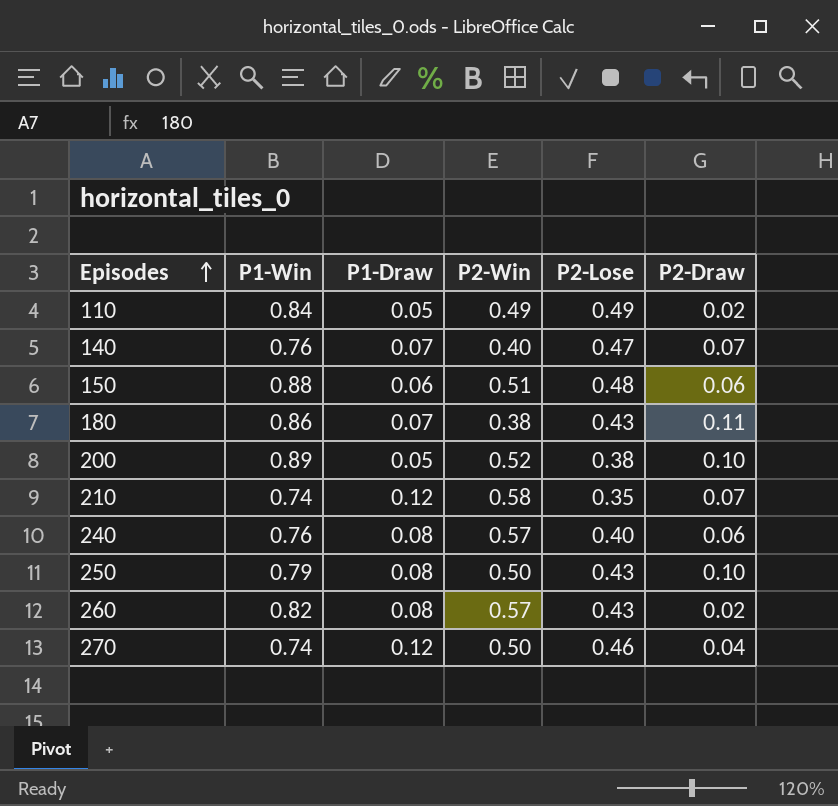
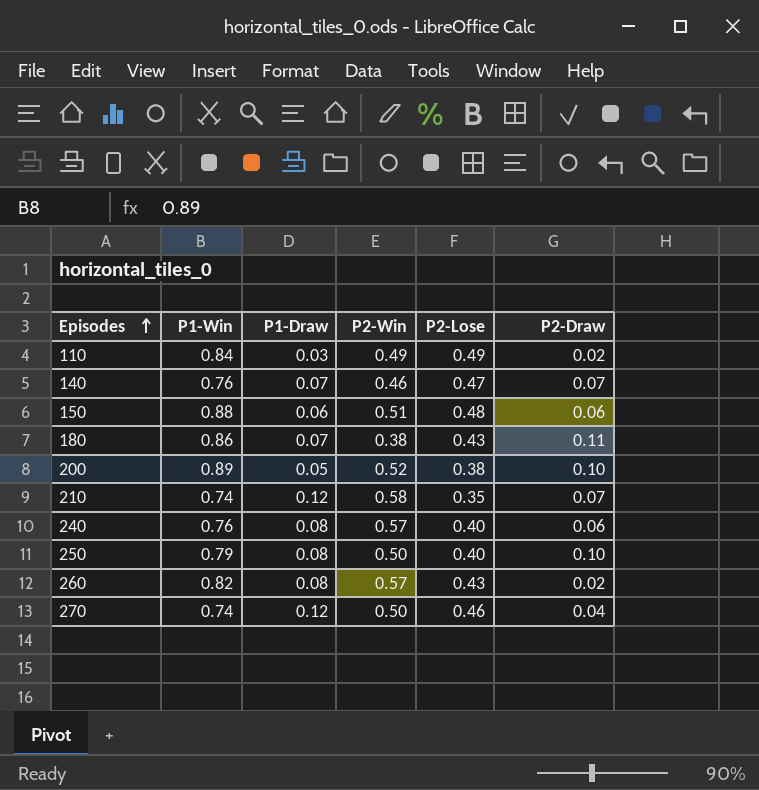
110 | P1-Draw: 0.05 -> 0.03
140 | P2-Win: 0.40 -> 0.46
250 | P2-Lose: 0.43 -> 0.40

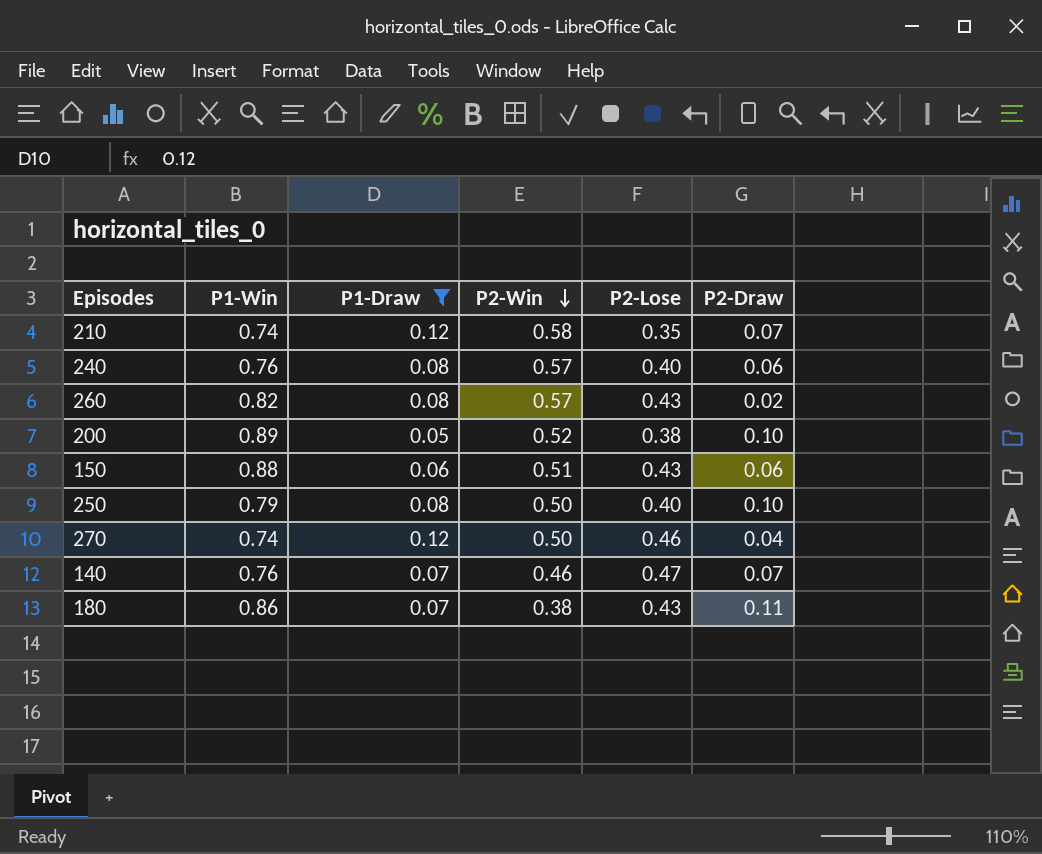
filter: none -> P1-Draw != 0.03
row order: Episodes ascending -> P2-Win descending
150 | P2-Lose: 0.48 -> 0.43

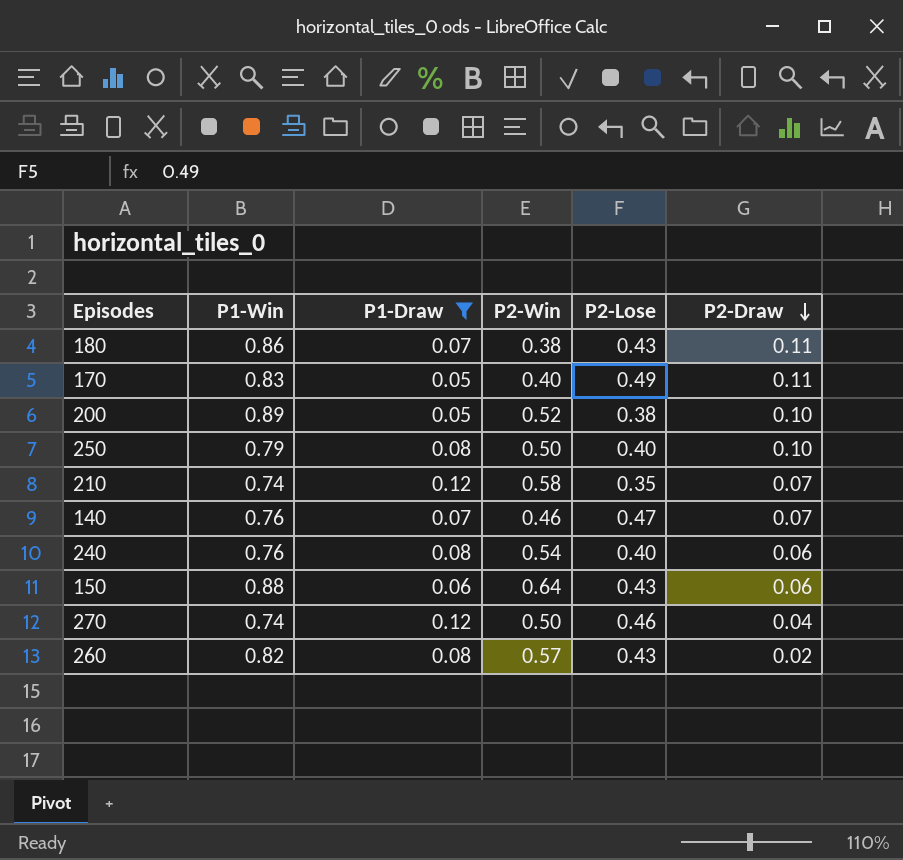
row order: P2-Win descending -> P2-Draw descending
row 170: none -> 0.83 | 0.05 | 0.40 | 0.49 | 0.11
240 | P2-Win: 0.57 -> 0.54
150 | P2-Win: 0.51 -> 0.64

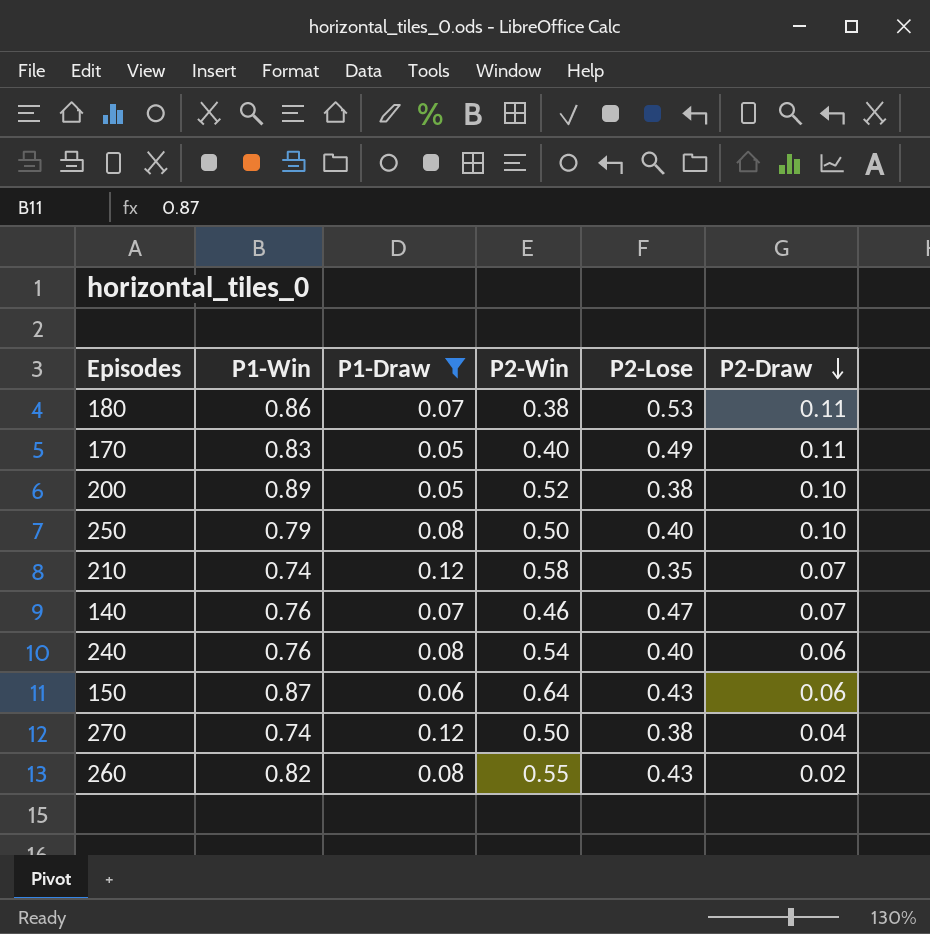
180 | P2-Lose: 0.43 -> 0.53
150 | P1-Win: 0.88 -> 0.87
270 | P2-Lose: 0.46 -> 0.38
260 | P2-Win: 0.57 -> 0.55

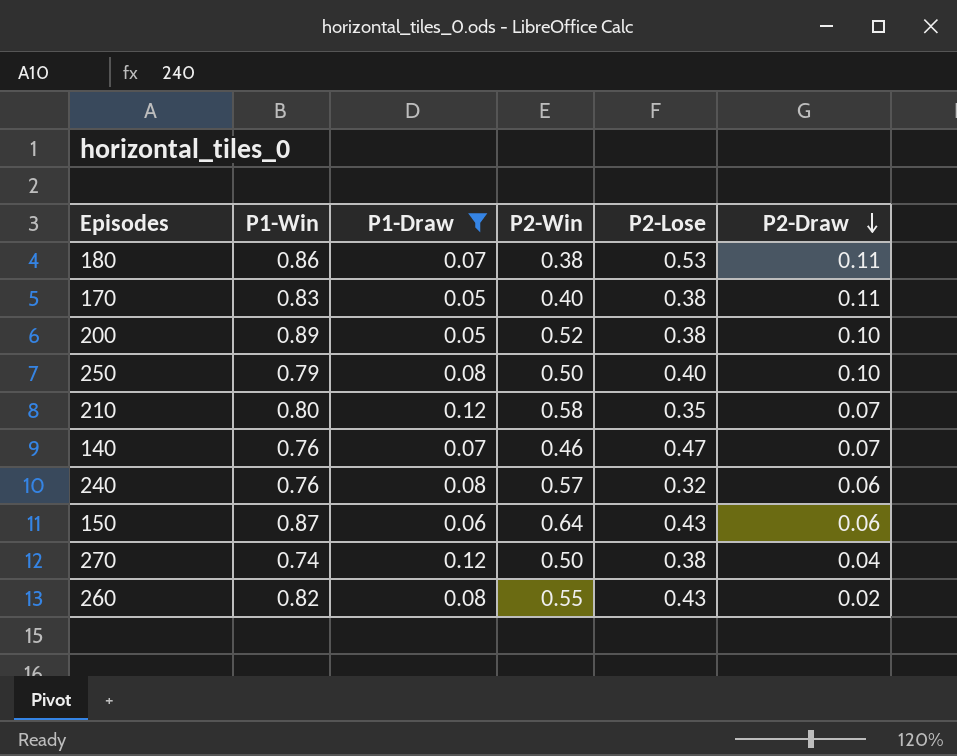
170 | P2-Lose: 0.49 -> 0.38
210 | P1-Win: 0.74 -> 0.80
240 | P2-Win: 0.54 -> 0.57
240 | P2-Lose: 0.40 -> 0.32

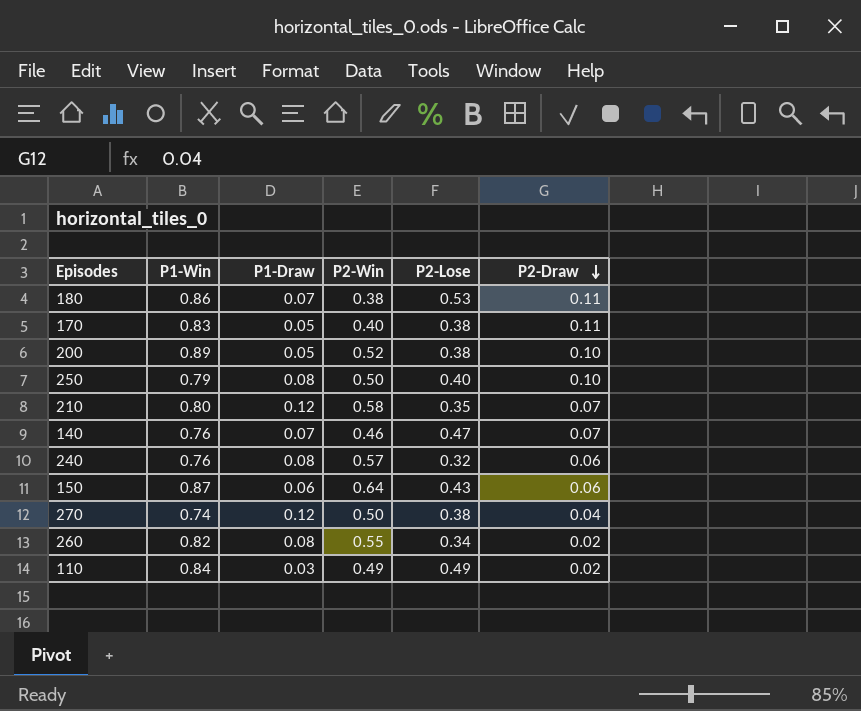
filter: P1-Draw != 0.03 -> none
260 | P2-Lose: 0.43 -> 0.34

